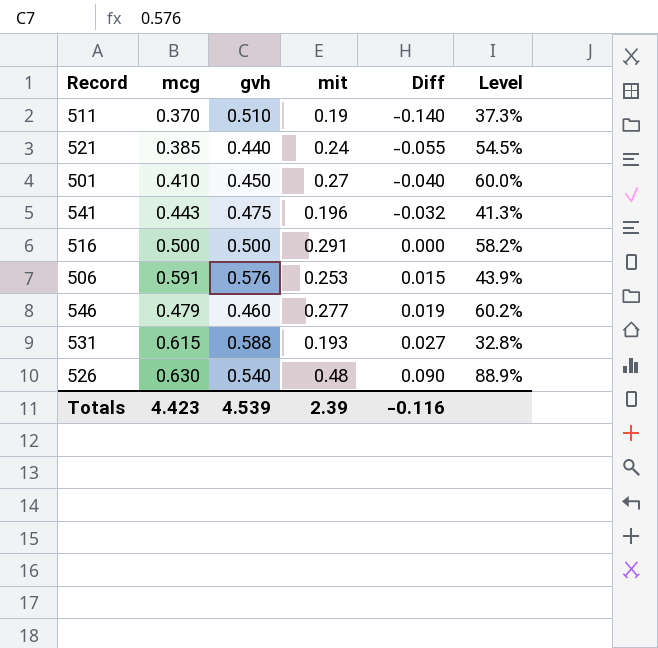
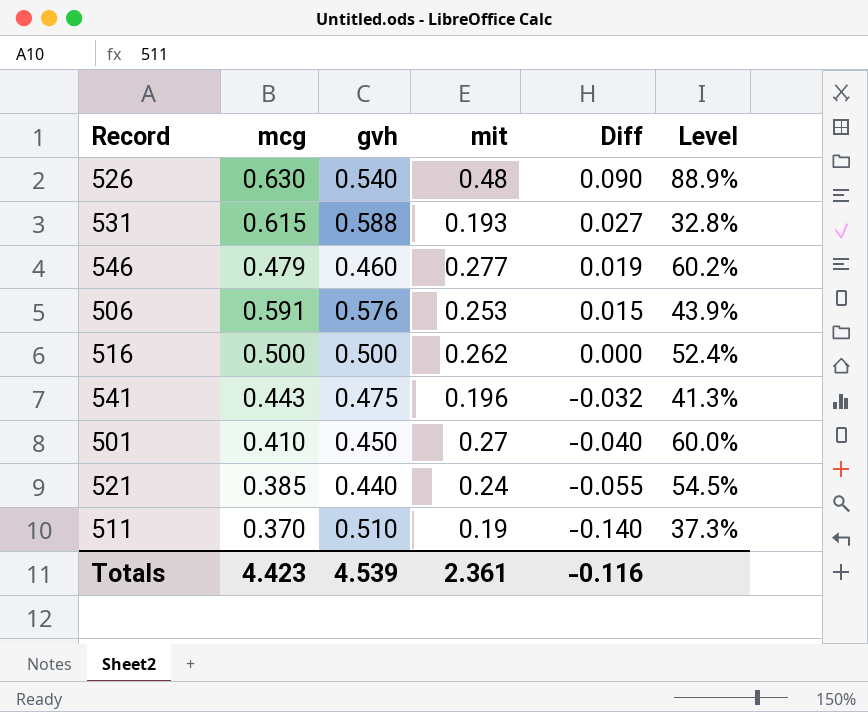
row order: Diff ascending -> Diff descending
516 | mit: 0.291 -> 0.262
516 | Level: 58.2% -> 52.4%
Totals | mit: 2.39 -> 2.361

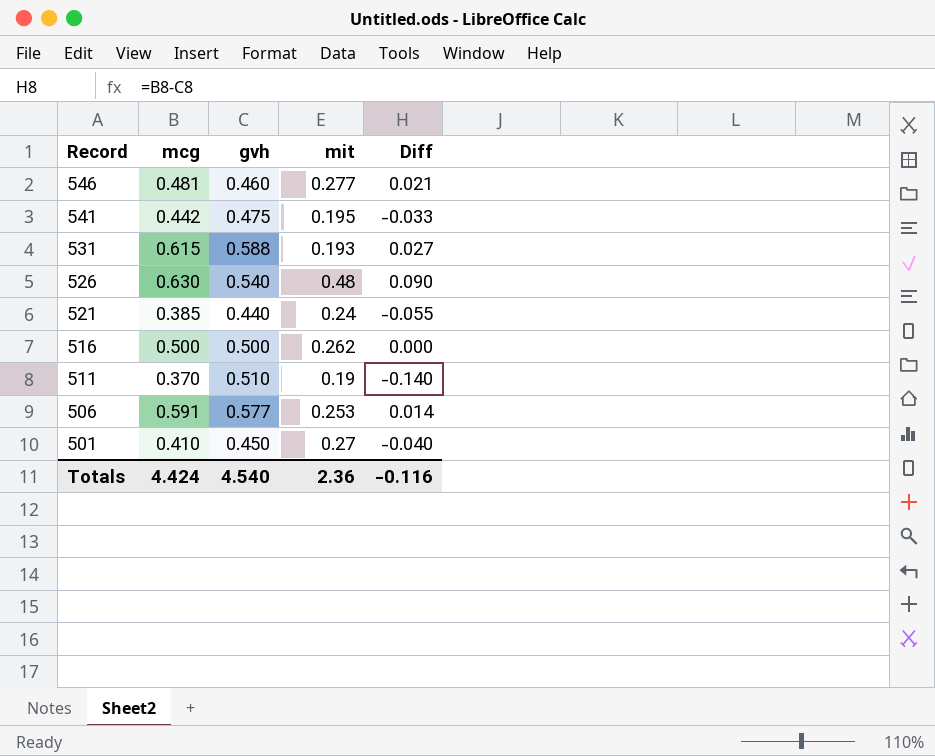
row order: Diff descending -> Record descending
column Level | formula: [mit] / [gvh] -> none
546 | mcg: 0.479 -> 0.481
546 | Diff: 0.019 -> 0.021
541 | mcg: 0.443 -> 0.442
541 | mit: 0.196 -> 0.195
541 | Diff: -0.032 -> -0.033
506 | gvh: 0.576 -> 0.577
506 | Diff: 0.015 -> 0.014
Totals | mcg: 4.423 -> 4.424
Totals | gvh: 4.539 -> 4.540
Totals | mit: 2.361 -> 2.36

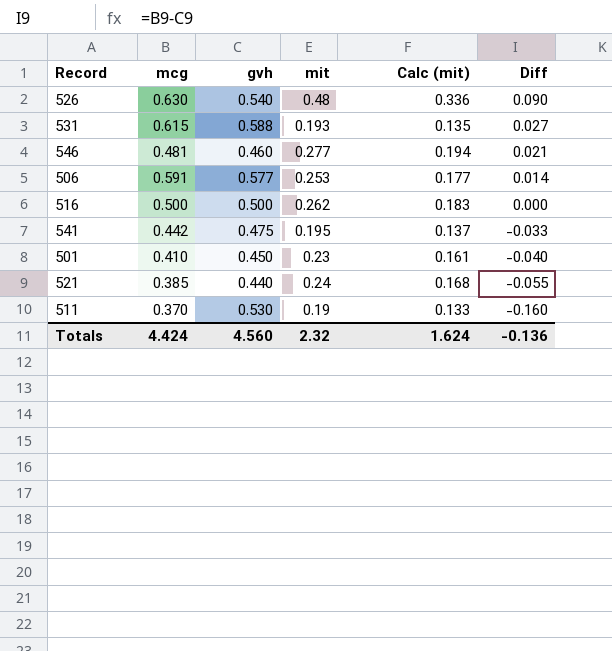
row order: Record descending -> Diff descending
column Calc (mit) | formula: none -> [mit] * 0.7
501 | mit: 0.27 -> 0.23
511 | gvh: 0.510 -> 0.530
511 | Diff: -0.140 -> -0.160
Totals | gvh: 4.540 -> 4.560
Totals | mit: 2.36 -> 2.32
Totals | Diff: -0.116 -> -0.136

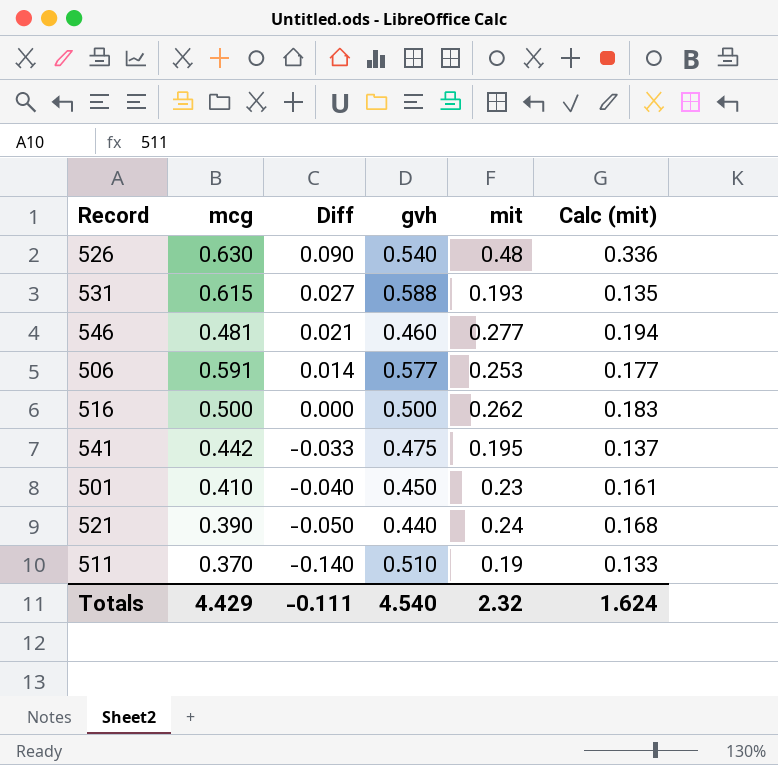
column Diff | position: 6 -> 3
521 | mcg: 0.385 -> 0.390
521 | Diff: -0.055 -> -0.050
511 | Diff: -0.160 -> -0.140
511 | gvh: 0.530 -> 0.510
Totals | mcg: 4.424 -> 4.429
Totals | Diff: -0.136 -> -0.111
Totals | gvh: 4.560 -> 4.540

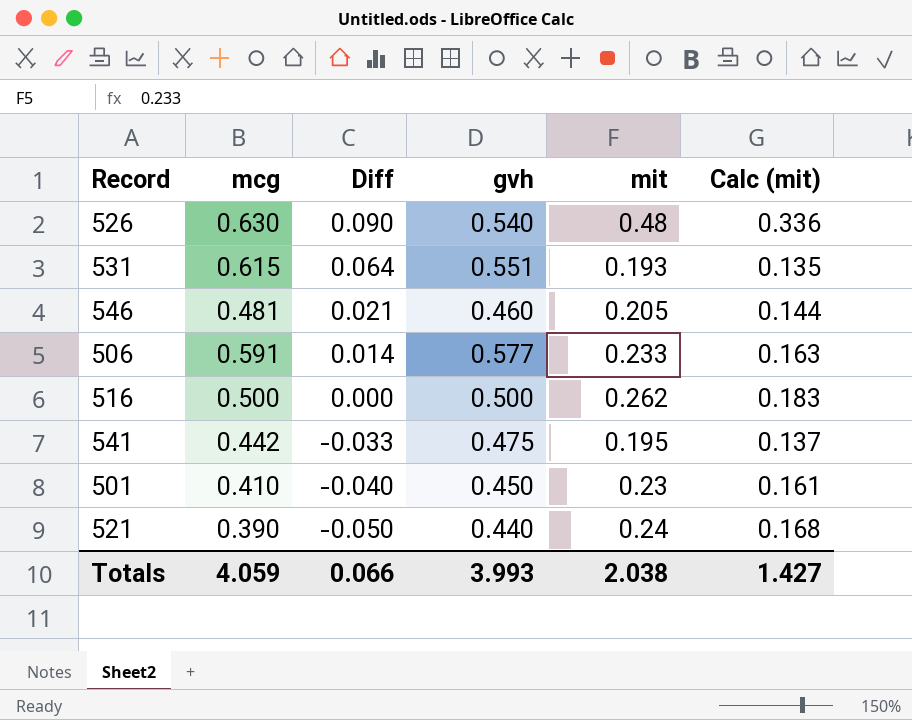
row 511: 0.370 | -0.140 | 0.510 | 0.19 | 0.133 -> none
531 | Diff: 0.027 -> 0.064
531 | gvh: 0.588 -> 0.551
546 | mit: 0.277 -> 0.205
546 | Calc (mit): 0.194 -> 0.144
506 | mit: 0.253 -> 0.233
506 | Calc (mit): 0.177 -> 0.163
Totals | mcg: 4.429 -> 4.059
Totals | Diff: -0.111 -> 0.066
Totals | gvh: 4.540 -> 3.993
Totals | mit: 2.32 -> 2.038
Totals | Calc (mit): 1.624 -> 1.427

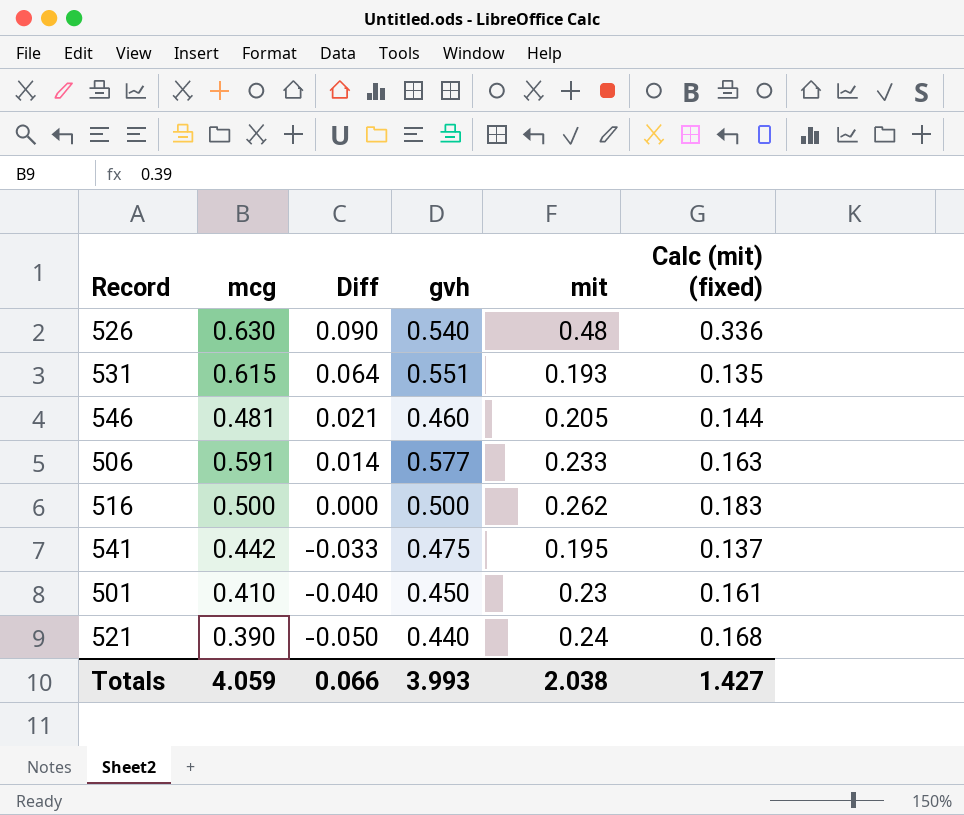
column name: Calc (mit) -> Calc (mit) (fixed)

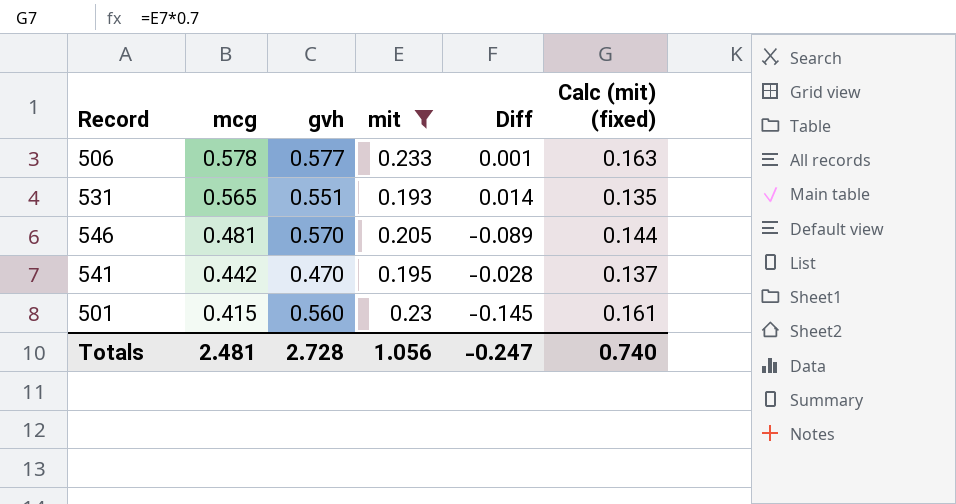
filter: none -> mit <= 0.233
row order: Diff descending -> mcg descending
column Diff | position: 3 -> 5
506 | mcg: 0.591 -> 0.578
506 | Diff: 0.014 -> 0.001
531 | mcg: 0.615 -> 0.565
531 | Diff: 0.064 -> 0.014
546 | gvh: 0.460 -> 0.570
546 | Diff: 0.021 -> -0.089
541 | gvh: 0.475 -> 0.470
541 | Diff: -0.033 -> -0.028
501 | mcg: 0.410 -> 0.415
501 | gvh: 0.450 -> 0.560
501 | Diff: -0.040 -> -0.145
Totals | mcg: 4.059 -> 2.481
Totals | gvh: 3.993 -> 2.728
Totals | mit: 2.038 -> 1.056
Totals | Diff: 0.066 -> -0.247
Totals | Calc (mit) (fixed): 1.427 -> 0.740

